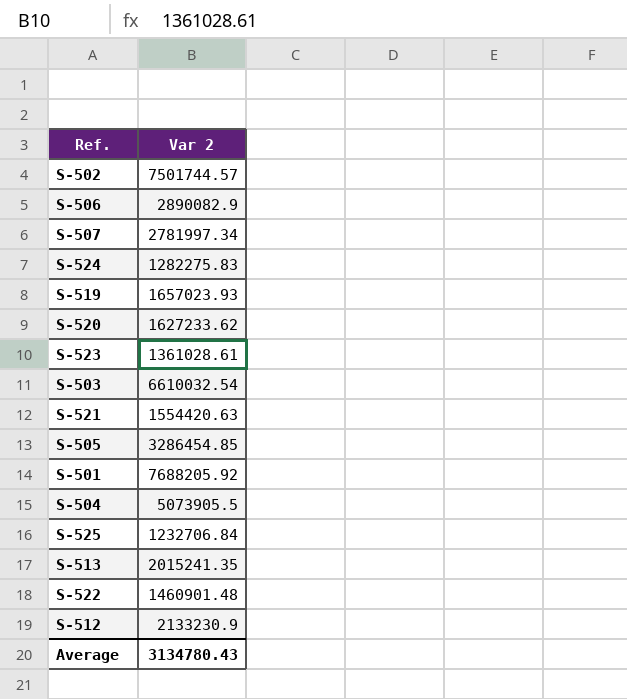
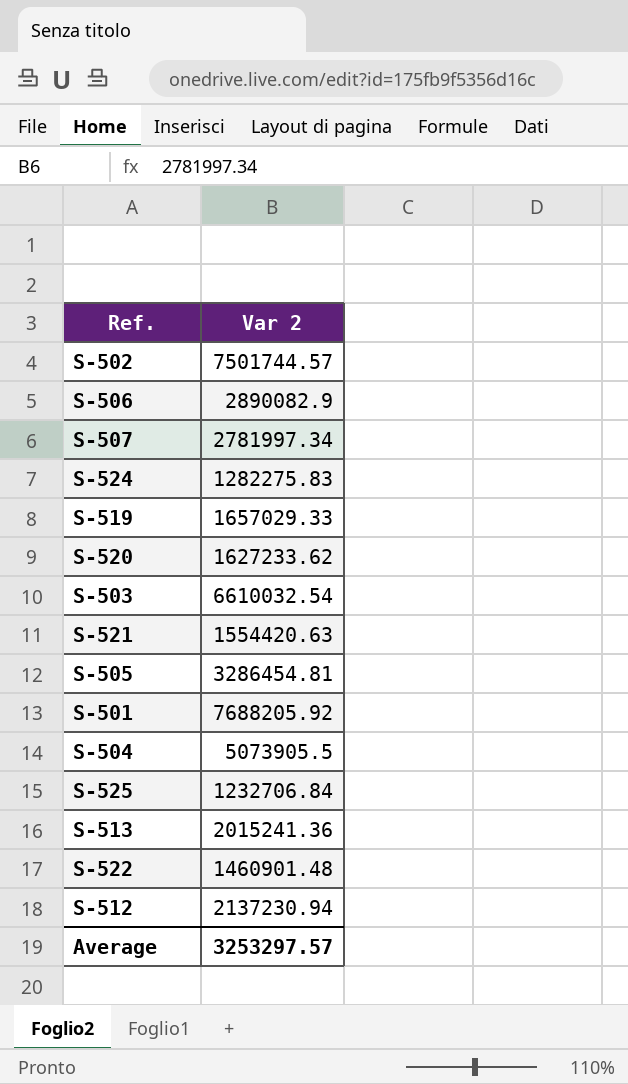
row S-523: 1361028.61 -> none
S-519 | Var 2: 1657023.93 -> 1657029.33
S-505 | Var 2: 3286454.85 -> 3286454.81
S-513 | Var 2: 2015241.35 -> 2015241.36
S-512 | Var 2: 2133230.9 -> 2137230.94
Average | Var 2: 3134780.43 -> 3253297.57

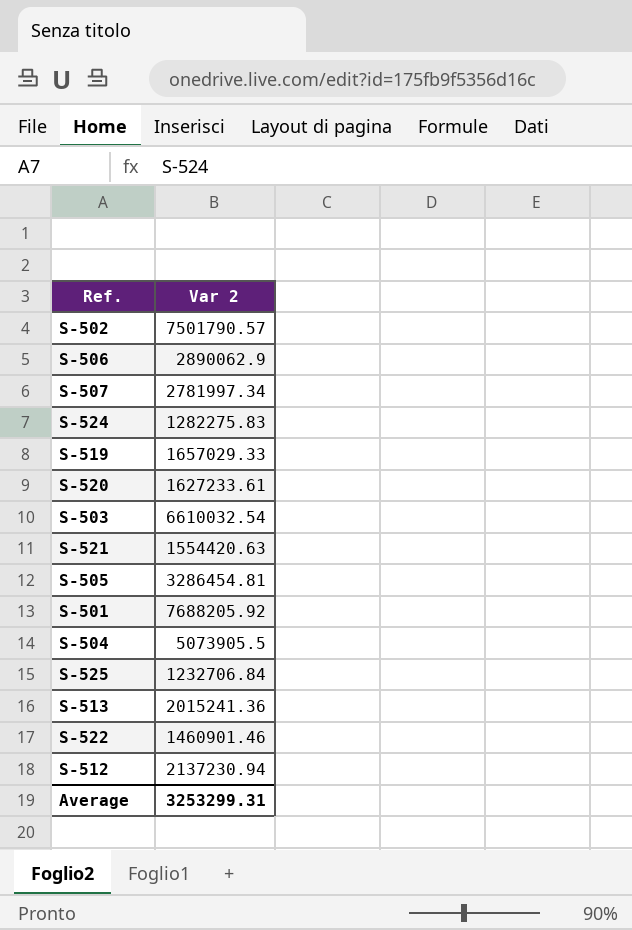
S-502 | Var 2: 7501744.57 -> 7501790.57
S-506 | Var 2: 2890082.9 -> 2890062.9
S-520 | Var 2: 1627233.62 -> 1627233.61
S-522 | Var 2: 1460901.48 -> 1460901.46
Average | Var 2: 3253297.57 -> 3253299.31

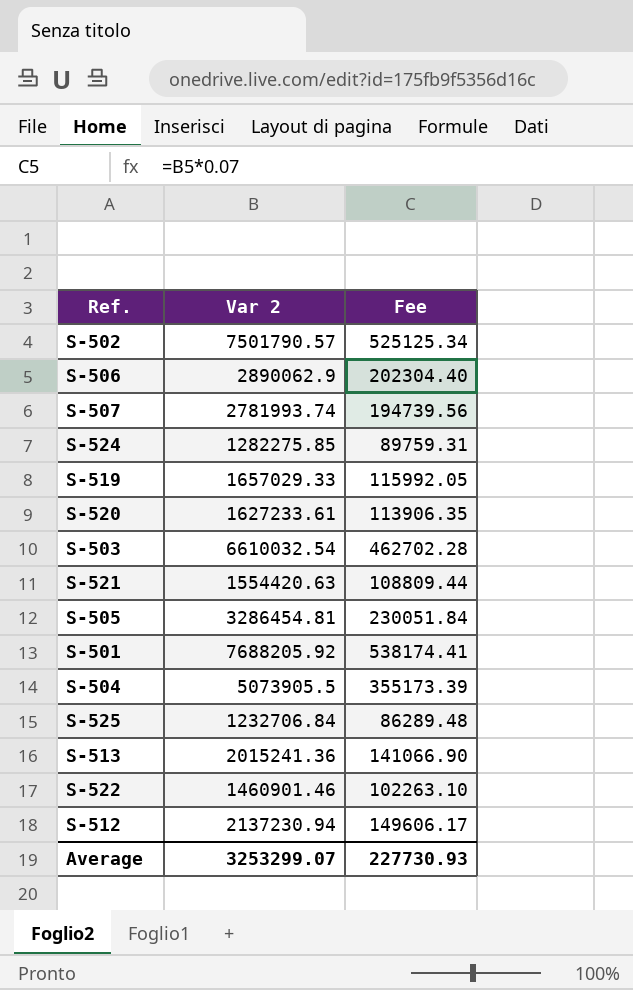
column Fee | formula: none -> [Var 2] * 0.07
S-507 | Var 2: 2781997.34 -> 2781993.74
S-524 | Var 2: 1282275.83 -> 1282275.85
Average | Var 2: 3253299.31 -> 3253299.07

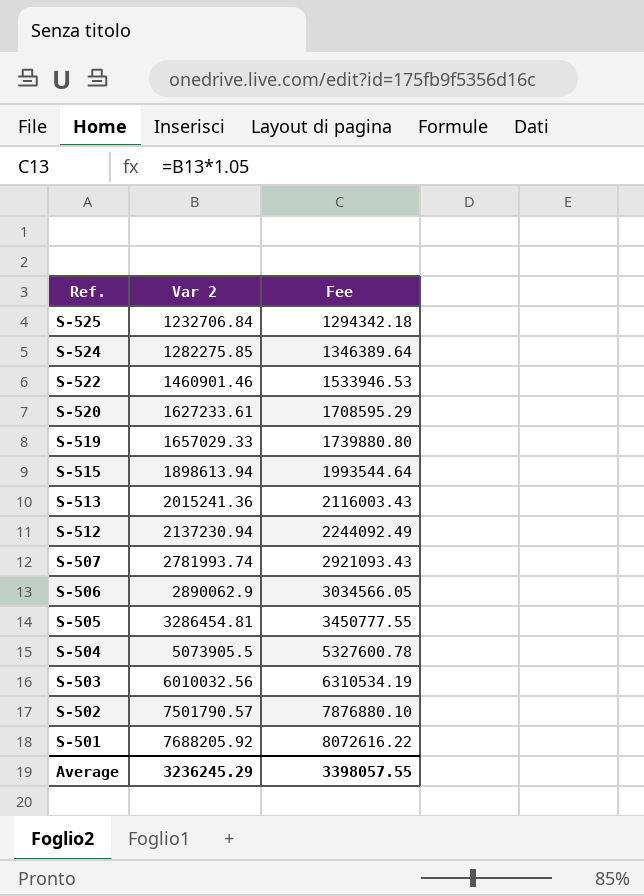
row order: none -> Ref. descending
column Fee | formula: [Var 2] * 0.07 -> [Var 2] * 1.05
row S-521: 1554420.63 | 108809.44 -> none
row S-515: none -> 1898613.94 | 1993544.64
S-503 | Var 2: 6610032.54 -> 6010032.56
Average | Var 2: 3253299.07 -> 3236245.29
Average | Fee: 227730.93 -> 3398057.55

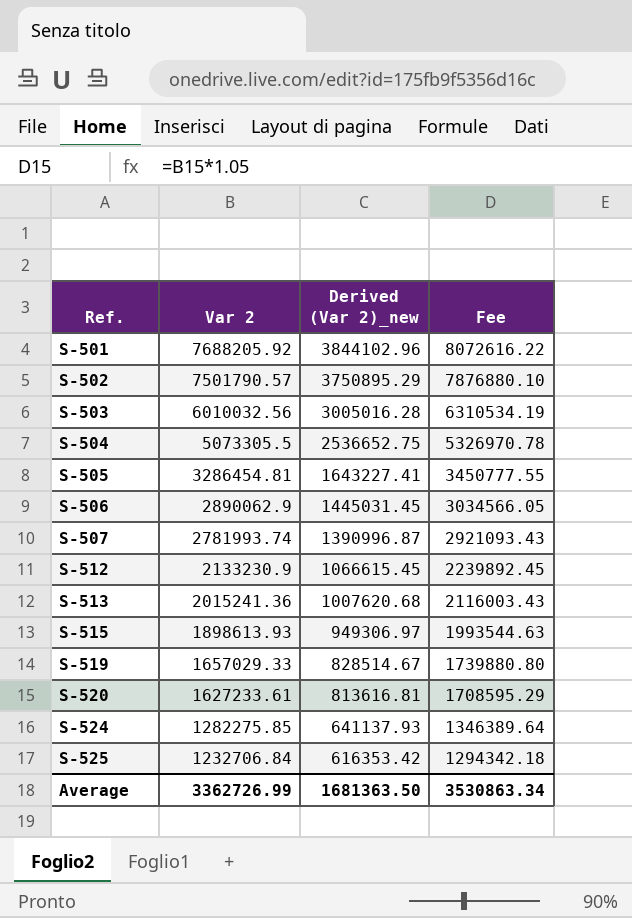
row order: Ref. descending -> Ref. ascending
column Derived (Var 2)_new | formula: none -> [Var 2] * 0.5
row S-522: 1460901.46 | 1533946.53 -> none
S-504 | Var 2: 5073905.5 -> 5073305.5
S-504 | Fee: 5327600.78 -> 5326970.78
S-512 | Var 2: 2137230.94 -> 2133230.9
S-512 | Fee: 2244092.49 -> 2239892.45
S-515 | Var 2: 1898613.94 -> 1898613.93
S-515 | Fee: 1993544.64 -> 1993544.63
Average | Var 2: 3236245.29 -> 3362726.99
Average | Fee: 3398057.55 -> 3530863.34

